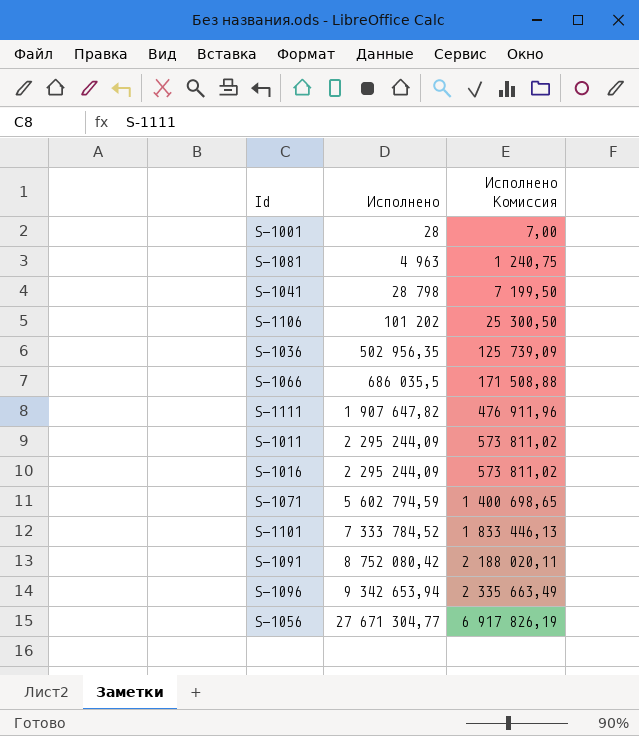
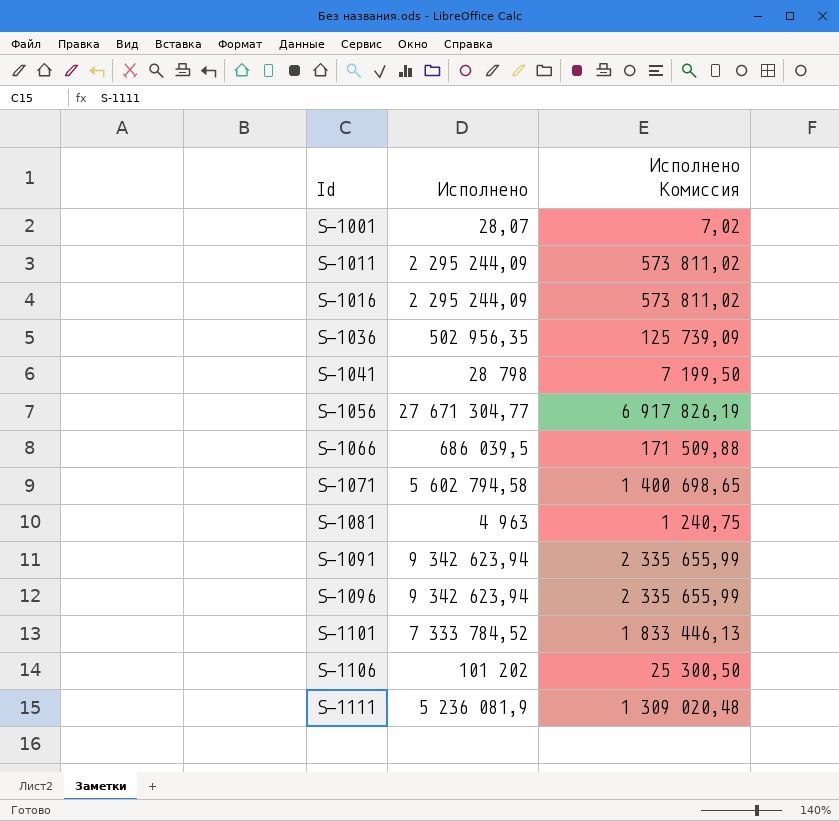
row order: Исполнено ascending -> Id ascending
S-1001 | Исполнено: 28 -> 28,07
S-1001 | Исполнено Комиссия: 7,00 -> 7,02
S-1066 | Исполнено: 686 035,5 -> 686 039,5
S-1066 | Исполнено Комиссия: 171 508,88 -> 171 509,88
S-1071 | Исполнено: 5 602 794,59 -> 5 602 794,58
S-1091 | Исполнено: 8 752 080,42 -> 9 342 623,94
S-1091 | Исполнено Комиссия: 2 188 020,11 -> 2 335 655,99
S-1096 | Исполнено: 9 342 653,94 -> 9 342 623,94
S-1096 | Исполнено Комиссия: 2 335 663,49 -> 2 335 655,99
S-1111 | Исполнено: 1 907 647,82 -> 5 236 081,9
S-1111 | Исполнено Комиссия: 476 911,96 -> 1 309 020,48

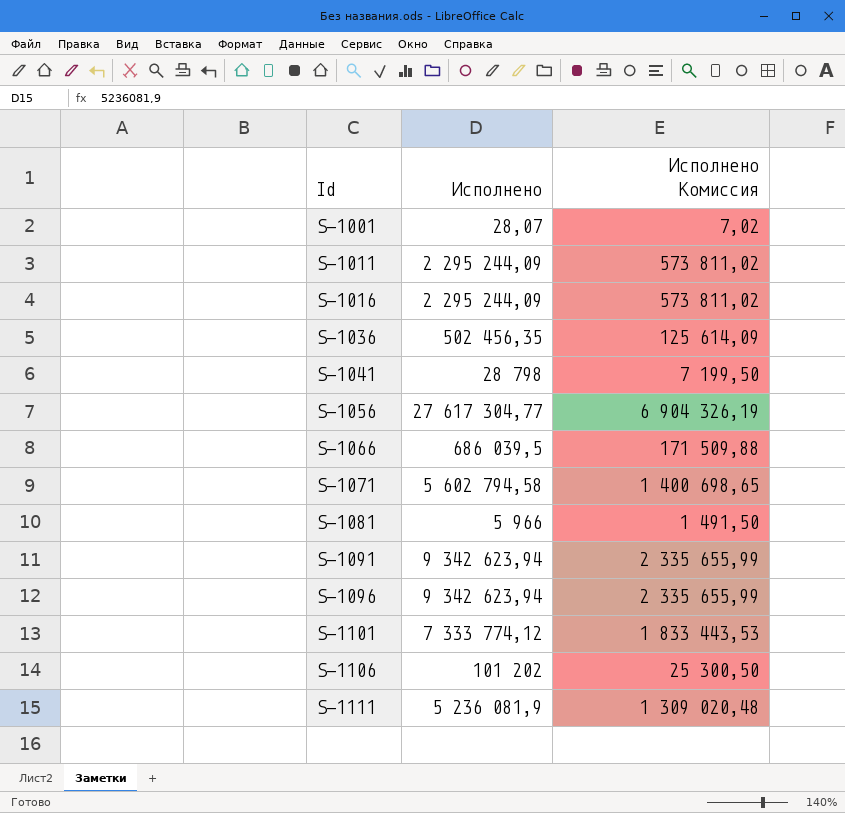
S-1036 | Исполнено: 502 956,35 -> 502 456,35
S-1036 | Исполнено Комиссия: 125 739,09 -> 125 614,09
S-1056 | Исполнено: 27 671 304,77 -> 27 617 304,77
S-1056 | Исполнено Комиссия: 6 917 826,19 -> 6 904 326,19
S-1081 | Исполнено: 4 963 -> 5 966
S-1081 | Исполнено Комиссия: 1 240,75 -> 1 491,50
S-1101 | Исполнено: 7 333 784,52 -> 7 333 774,12
S-1101 | Исполнено Комиссия: 1 833 446,13 -> 1 833 443,53

